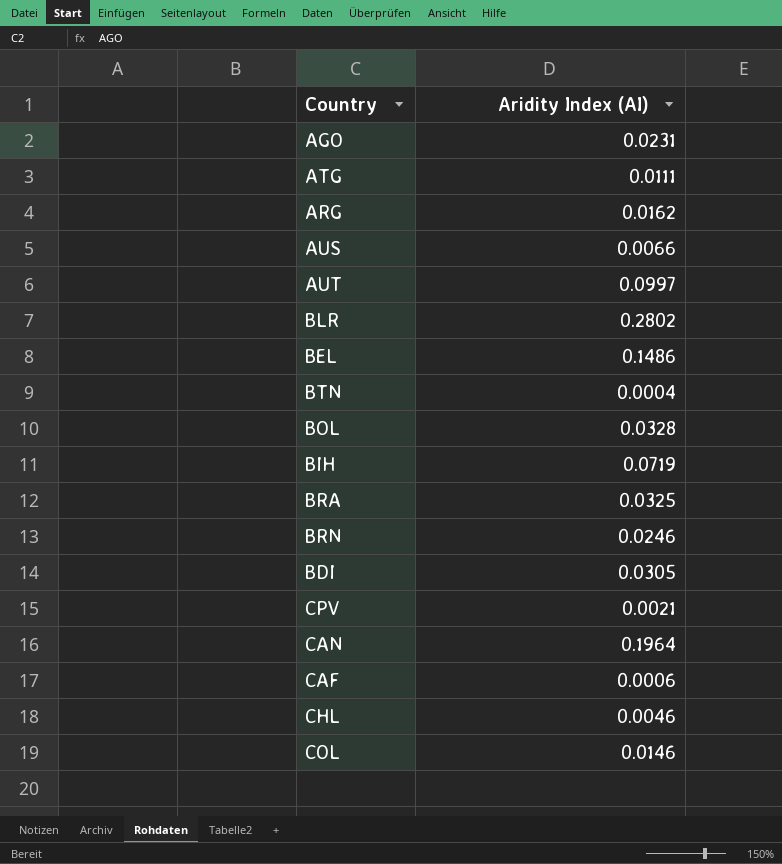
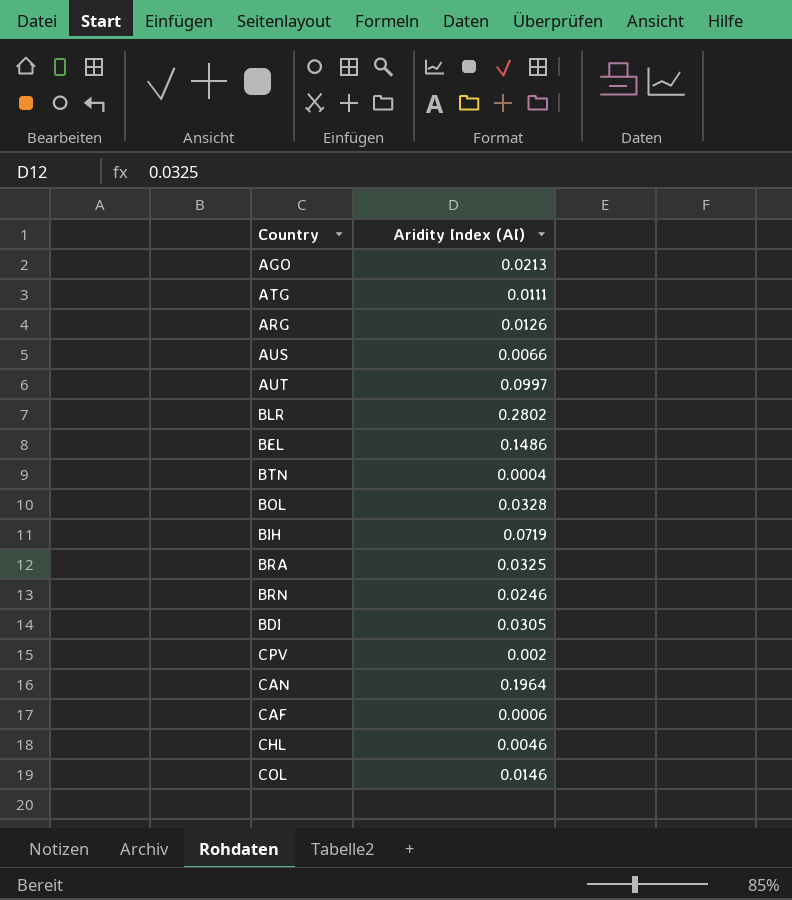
AGO | Aridity Index (AI): 0.0231 -> 0.0213
ARG | Aridity Index (AI): 0.0162 -> 0.0126
CPV | Aridity Index (AI): 0.0021 -> 0.002

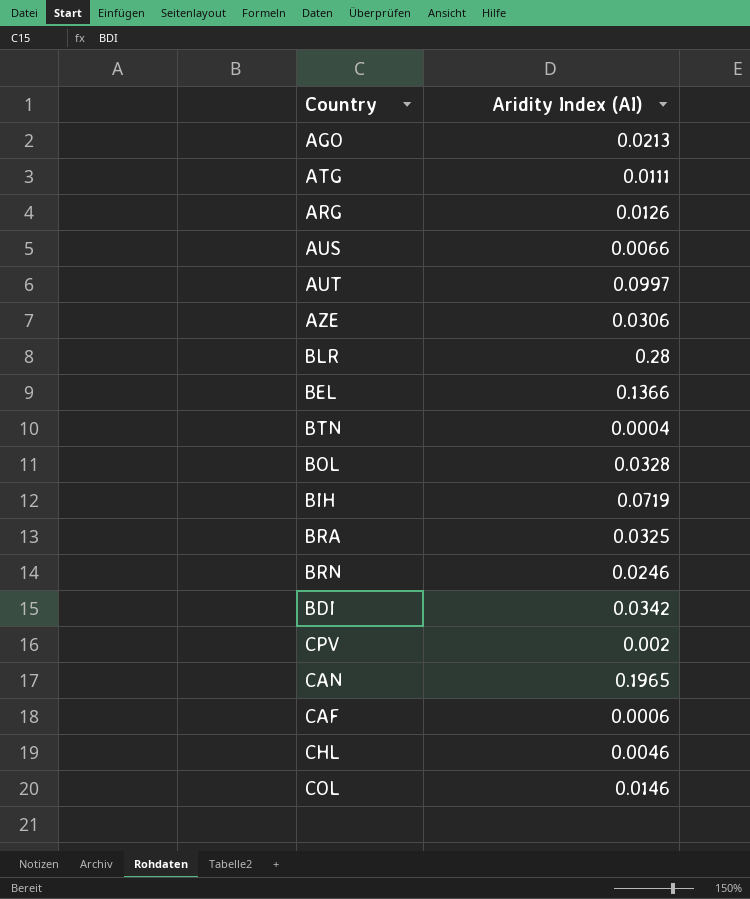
row AZE: none -> 0.0306
BLR | Aridity Index (AI): 0.2802 -> 0.28
BEL | Aridity Index (AI): 0.1486 -> 0.1366
BDI | Aridity Index (AI): 0.0305 -> 0.0342
CAN | Aridity Index (AI): 0.1964 -> 0.1965

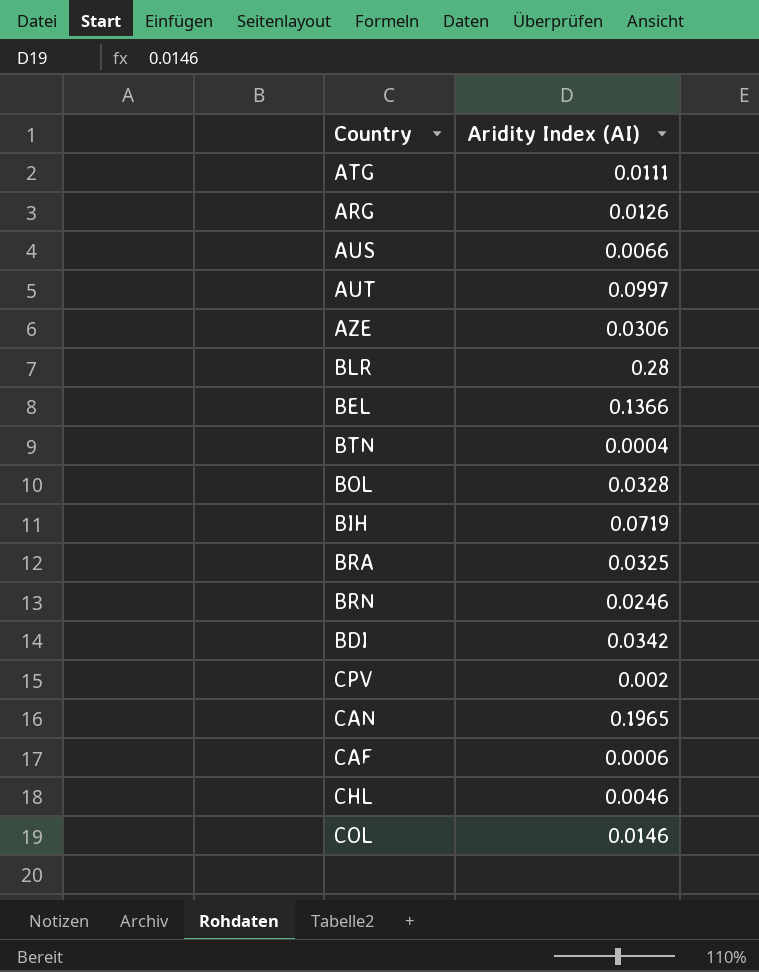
row AGO: 0.0213 -> none

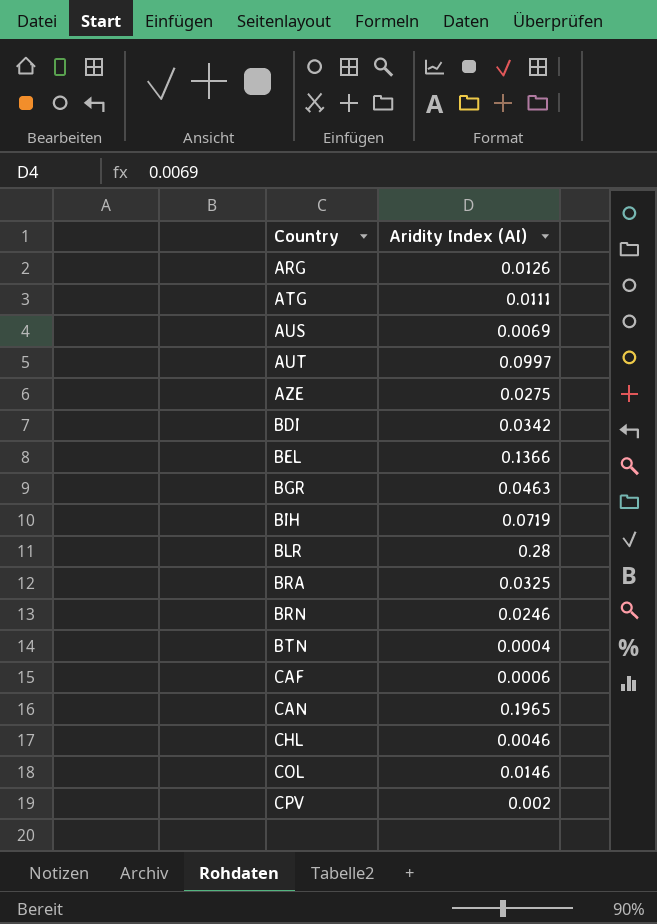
row order: none -> Country ascending
row BOL: 0.0328 -> none
AUS | Aridity Index (AI): 0.0066 -> 0.0069
AZE | Aridity Index (AI): 0.0306 -> 0.0275
row BGR: none -> 0.0463

